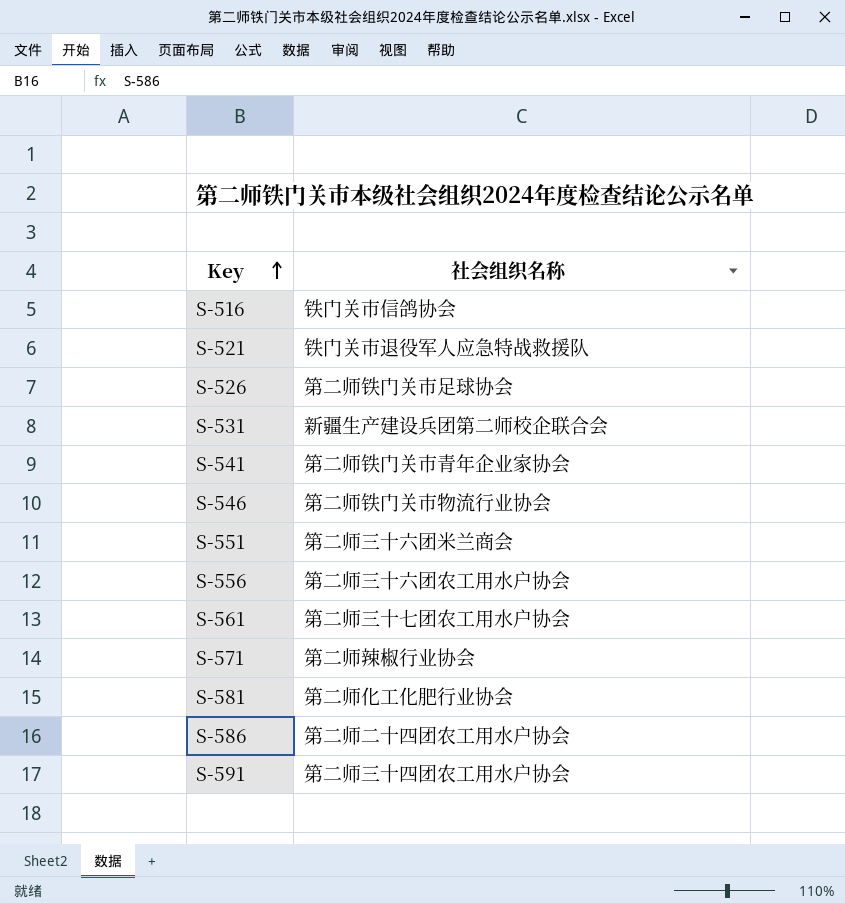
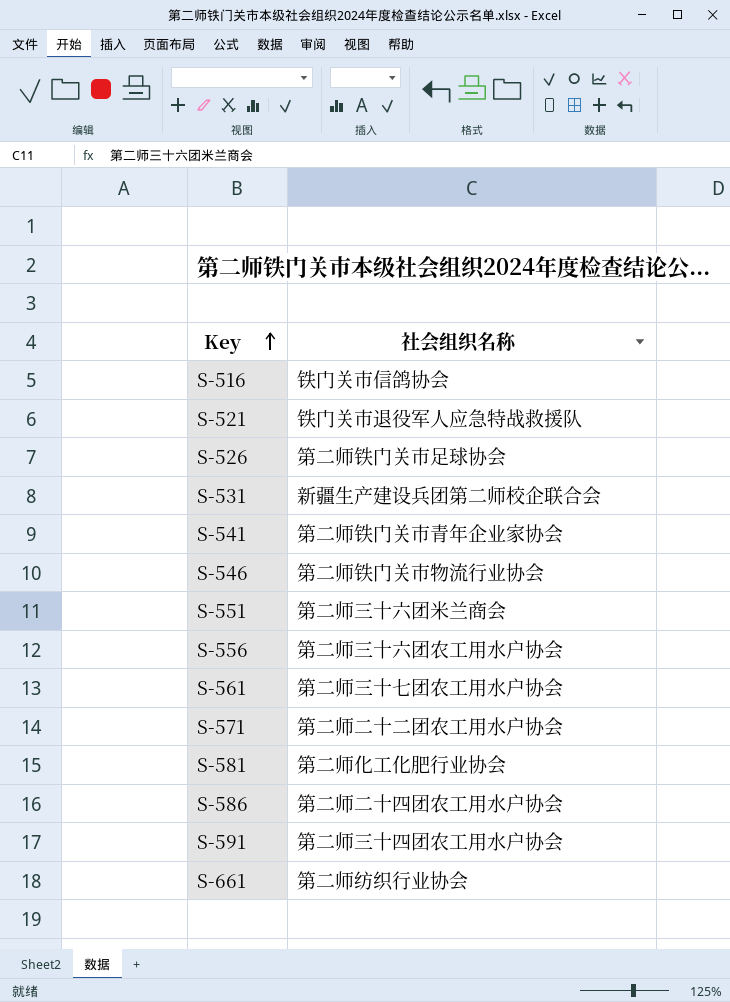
S-571 | 社会组织名称: 第二师辣椒行业协会 -> 第二师二十二团农工用水户协会
row S-661: none -> 第二师纺织行业协会

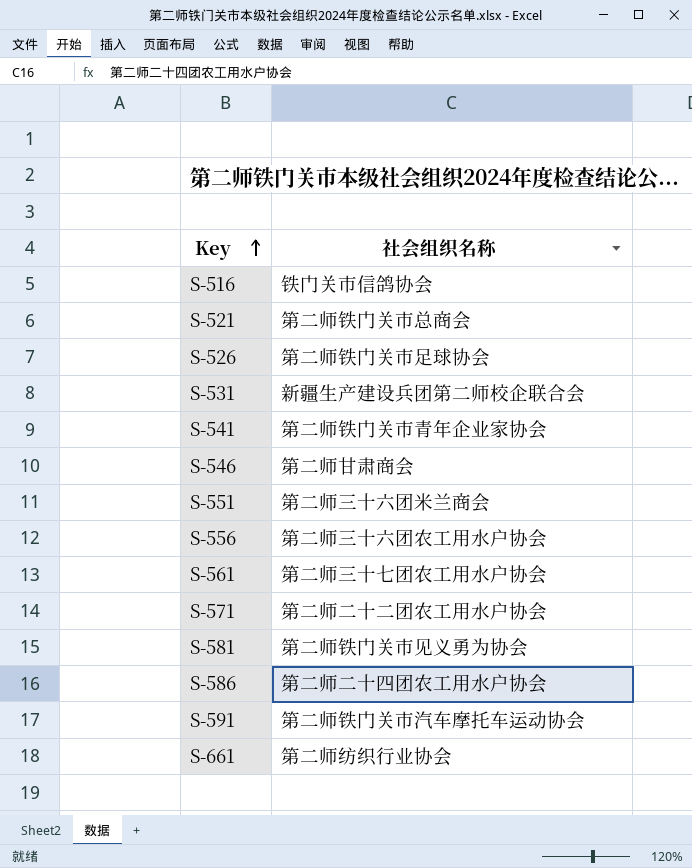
S-521 | 社会组织名称: 铁门关市退役军人应急特战救援队 -> 第二师铁门关市总商会
S-546 | 社会组织名称: 第二师铁门关市物流行业协会 -> 第二师甘肃商会
S-581 | 社会组织名称: 第二师化工化肥行业协会 -> 第二师铁门关市见义勇为协会
S-591 | 社会组织名称: 第二师三十四团农工用水户协会 -> 第二师铁门关市汽车摩托车运动协会

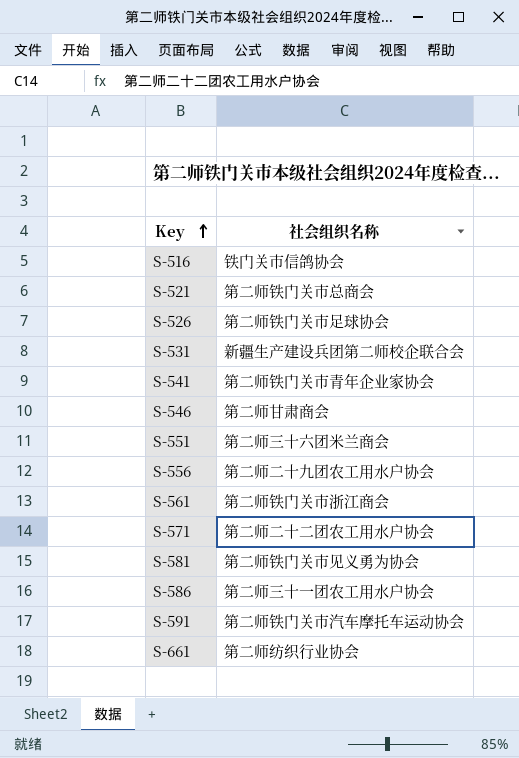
S-556 | 社会组织名称: 第二师三十六团农工用水户协会 -> 第二师二十九团农工用水户协会
S-561 | 社会组织名称: 第二师三十七团农工用水户协会 -> 第二师铁门关市浙江商会
S-586 | 社会组织名称: 第二师二十四团农工用水户协会 -> 第二师三十一团农工用水户协会

